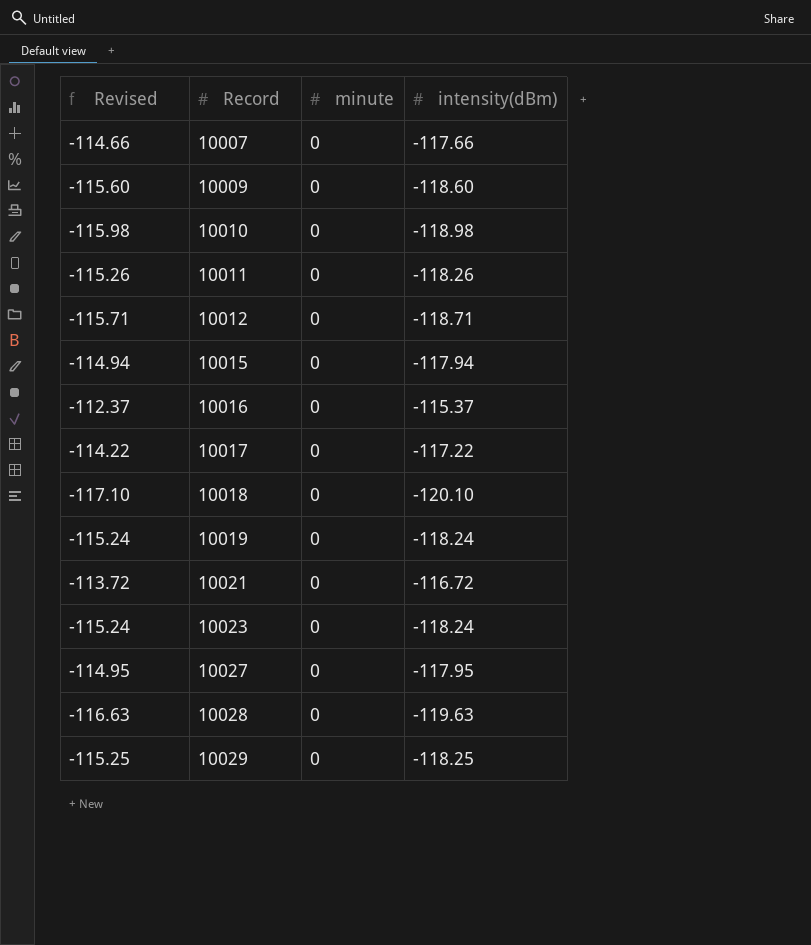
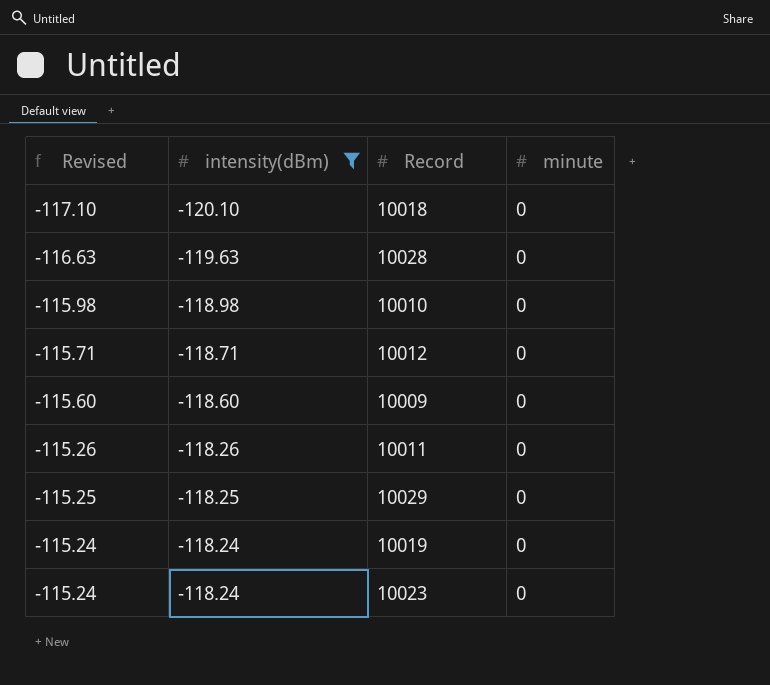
filter: none -> intensity(dBm) <= -118.24
row order: Record ascending -> Revised ascending
column intensity(dBm) | position: 4 -> 2

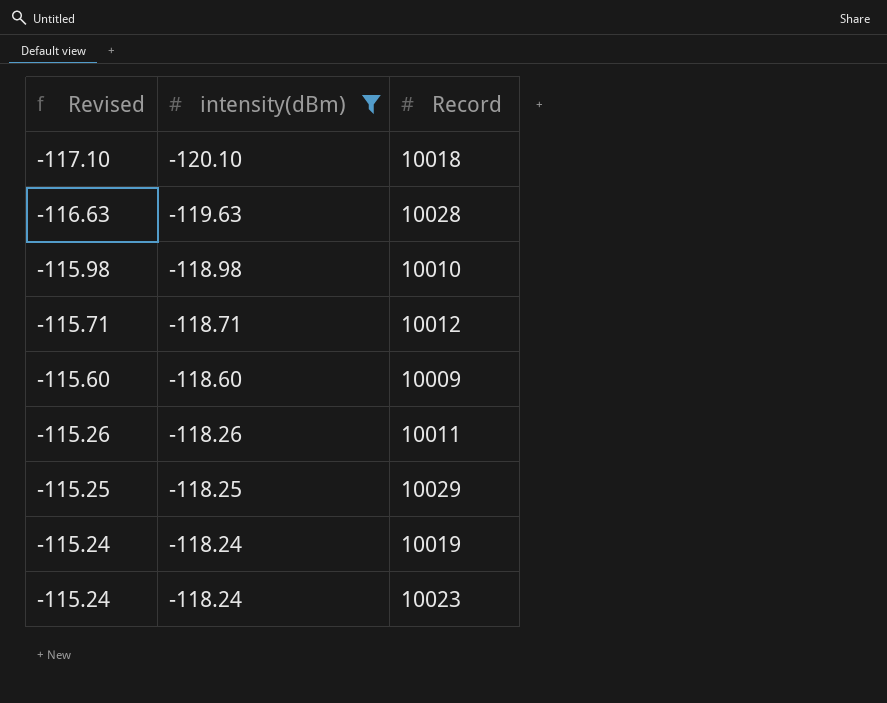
column minute | position: 4 -> none

